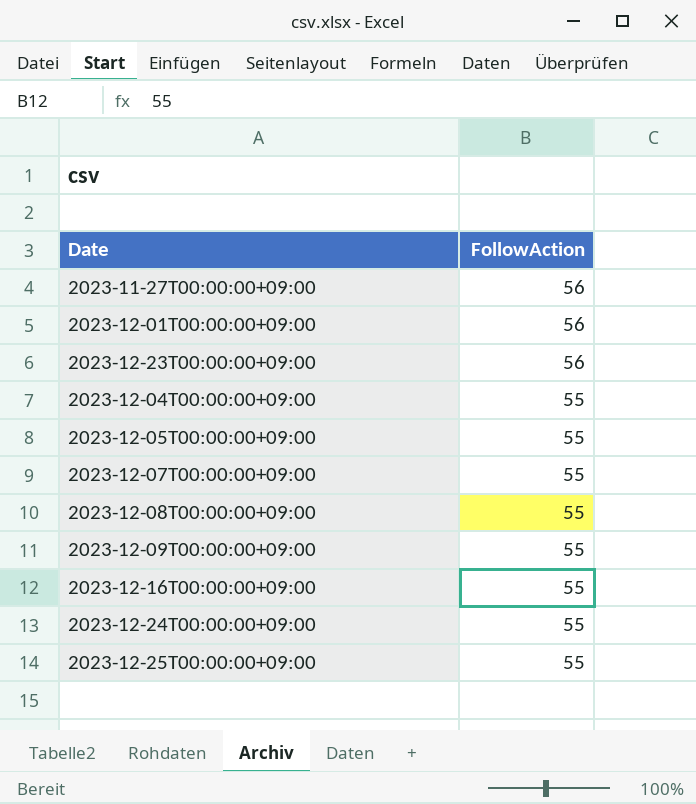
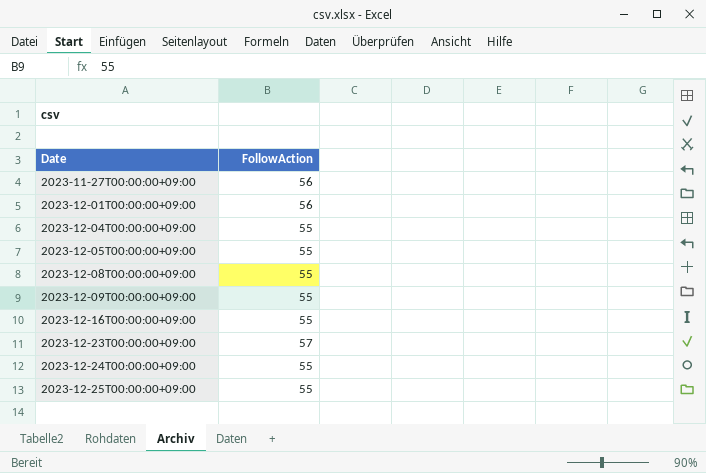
row order: FollowAction descending -> Date ascending
row 2023-12-07T00:00:00+09:00: 55 -> none
2023-12-23T00:00:00+09:00 | FollowAction: 56 -> 57

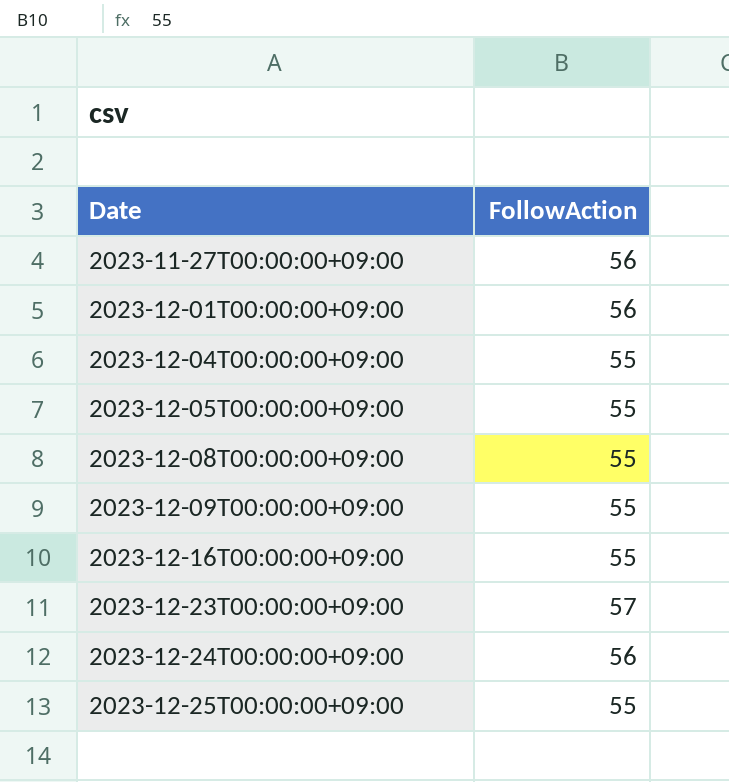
2023-12-24T00:00:00+09:00 | FollowAction: 55 -> 56

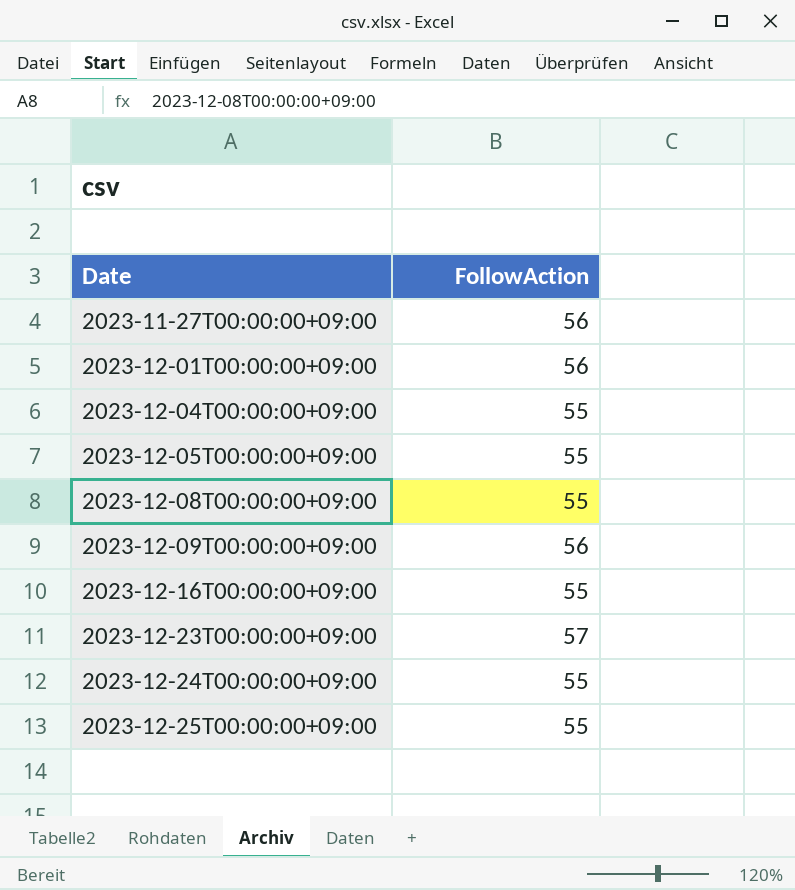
2023-12-09T00:00:00+09:00 | FollowAction: 55 -> 56
2023-12-24T00:00:00+09:00 | FollowAction: 56 -> 55

